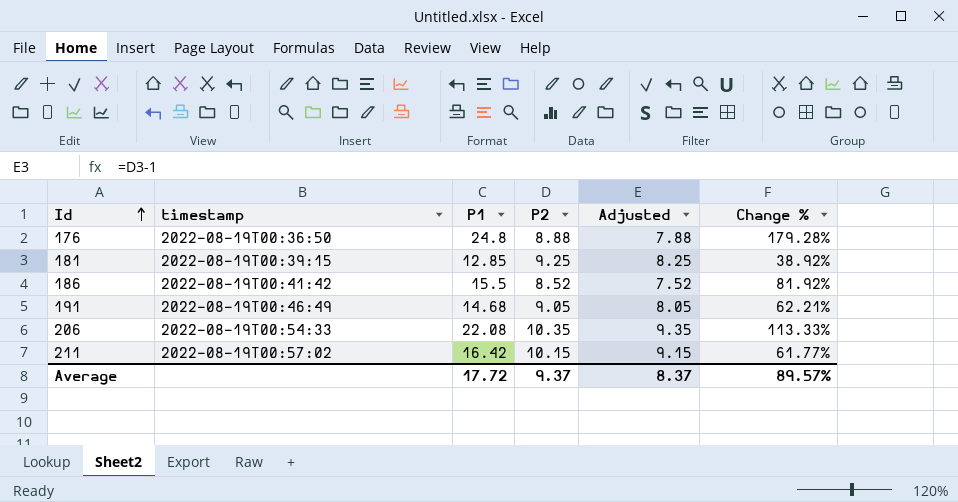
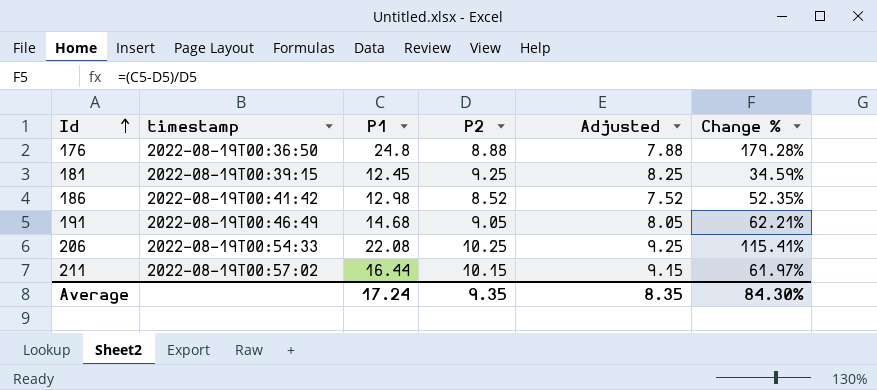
181 | P1: 12.85 -> 12.45
181 | Change %: 38.92% -> 34.59%
186 | P1: 15.5 -> 12.98
186 | Change %: 81.92% -> 52.35%
206 | P2: 10.35 -> 10.25
206 | Adjusted: 9.35 -> 9.25
206 | Change %: 113.33% -> 115.41%
211 | P1: 16.42 -> 16.44
211 | Change %: 61.77% -> 61.97%
Average | P1: 17.72 -> 17.24
Average | P2: 9.37 -> 9.35
Average | Adjusted: 8.37 -> 8.35
Average | Change %: 89.57% -> 84.30%

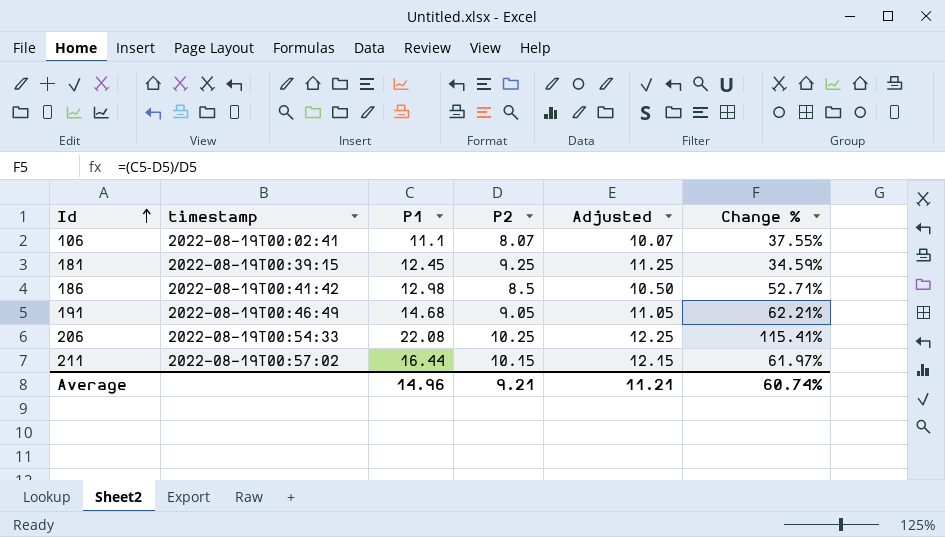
column Adjusted | formula: [P2] - 1 -> [P2] + 2
row 176: 2022-08-19T00:36:50 | 24.8 | 8.88 | 7.88 | 179.28% -> none
row 106: none -> 2022-08-19T00:02:41 | 11.1 | 8.07 | 10.07 | 37.55%
186 | P2: 8.52 -> 8.5
186 | Change %: 52.35% -> 52.71%
Average | P1: 17.24 -> 14.96
Average | P2: 9.35 -> 9.21
Average | Adjusted: 8.35 -> 11.21
Average | Change %: 84.30% -> 60.74%

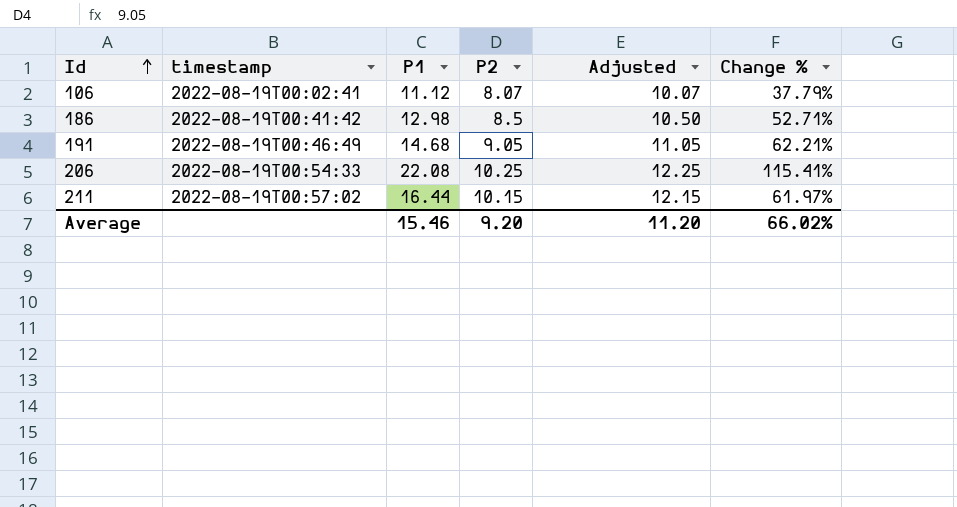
row 181: 2022-08-19T00:39:15 | 12.45 | 9.25 | 11.25 | 34.59% -> none
106 | P1: 11.1 -> 11.12
106 | Change %: 37.55% -> 37.79%
Average | P1: 14.96 -> 15.46
Average | P2: 9.21 -> 9.20
Average | Adjusted: 11.21 -> 11.20
Average | Change %: 60.74% -> 66.02%

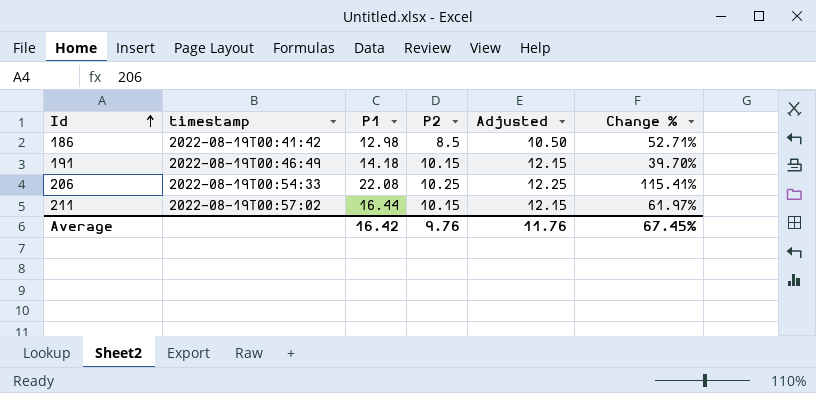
row 106: 2022-08-19T00:02:41 | 11.12 | 8.07 | 10.07 | 37.79% -> none
191 | P1: 14.68 -> 14.18
191 | P2: 9.05 -> 10.15
191 | Adjusted: 11.05 -> 12.15
191 | Change %: 62.21% -> 39.70%
Average | P1: 15.46 -> 16.42
Average | P2: 9.20 -> 9.76
Average | Adjusted: 11.20 -> 11.76
Average | Change %: 66.02% -> 67.45%

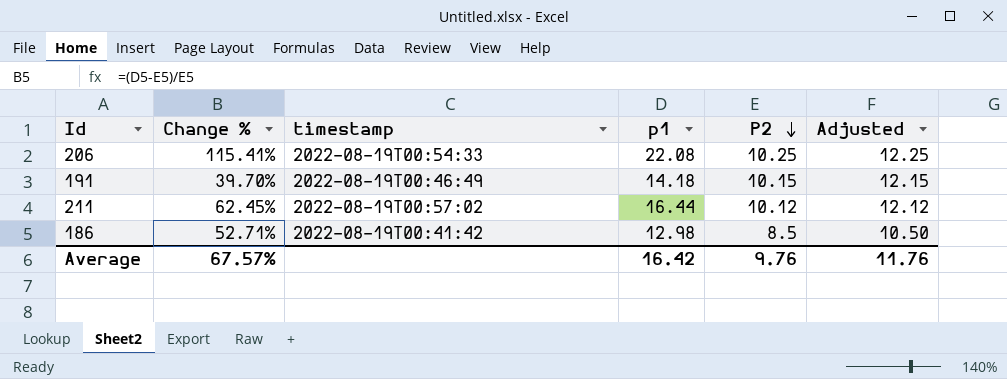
row order: Id ascending -> P2 descending
column Change % | position: 6 -> 2
column name: P1 -> p1
211 | Change %: 61.97% -> 62.45%
211 | P2: 10.15 -> 10.12
211 | Adjusted: 12.15 -> 12.12
Average | Change %: 67.45% -> 67.57%

